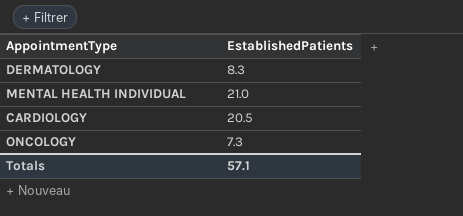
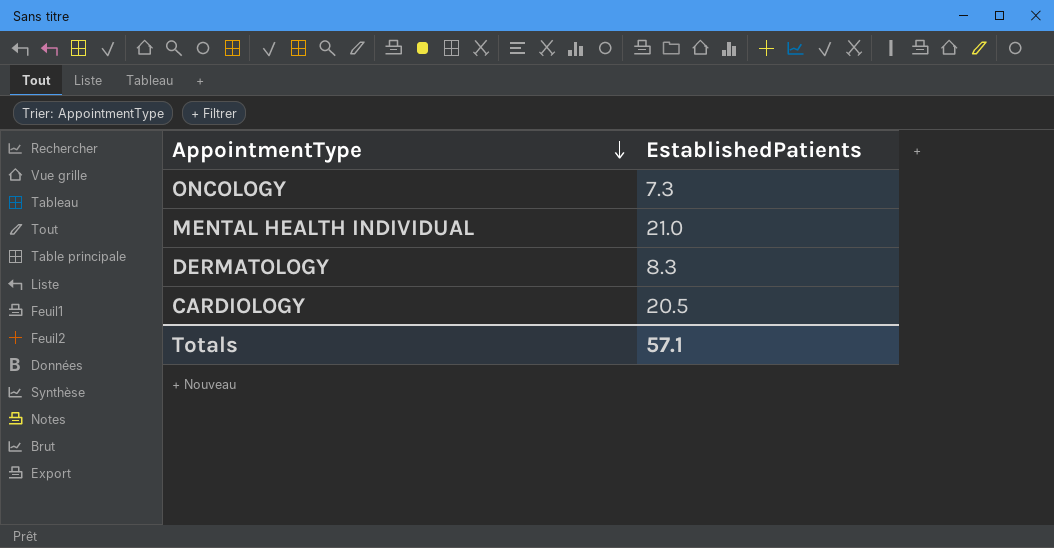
row order: none -> AppointmentType descending

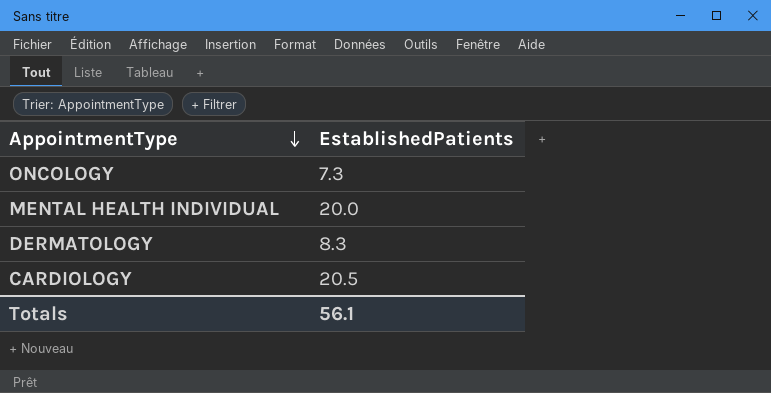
MENTAL HEALTH INDIVIDUAL | EstablishedPatients: 21.0 -> 20.0
Totals | EstablishedPatients: 57.1 -> 56.1

